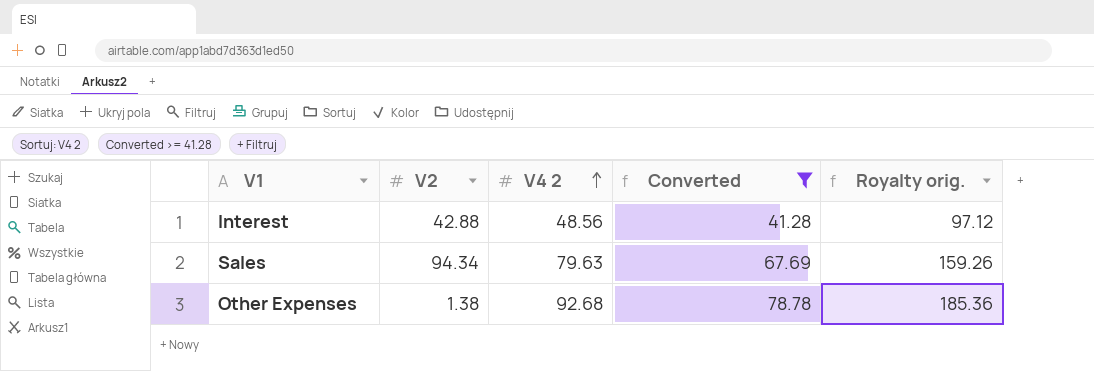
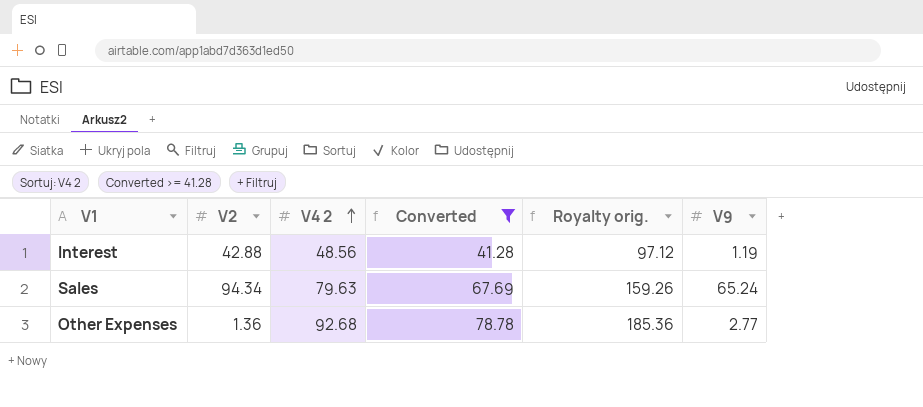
column V9 | position: none -> 6
Other Expenses | V2: 1.38 -> 1.36

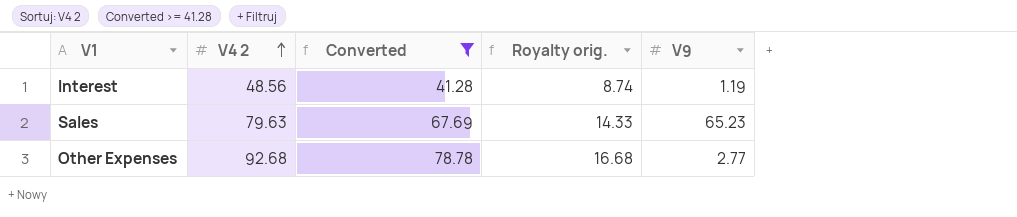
column V2 | position: 2 -> none
column Royalty orig. | formula: [V4 2] * 2 -> [V4 2] * 0.18
Sales | V9: 65.24 -> 65.23

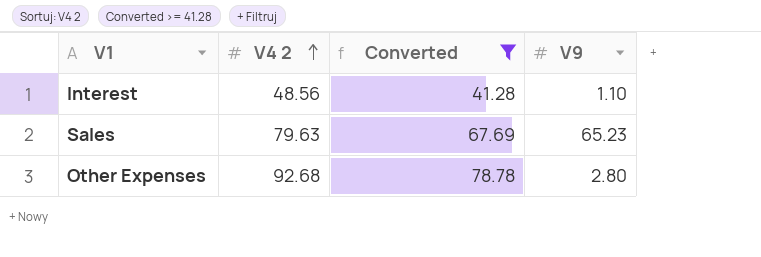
column Royalty orig. | formula: [V4 2] * 0.18 -> none
Interest | V9: 1.19 -> 1.10
Other Expenses | V9: 2.77 -> 2.80

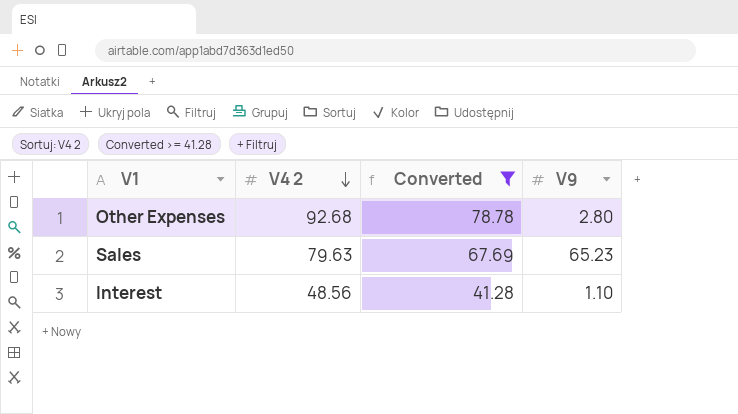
row order: V4 2 ascending -> V4 2 descending

